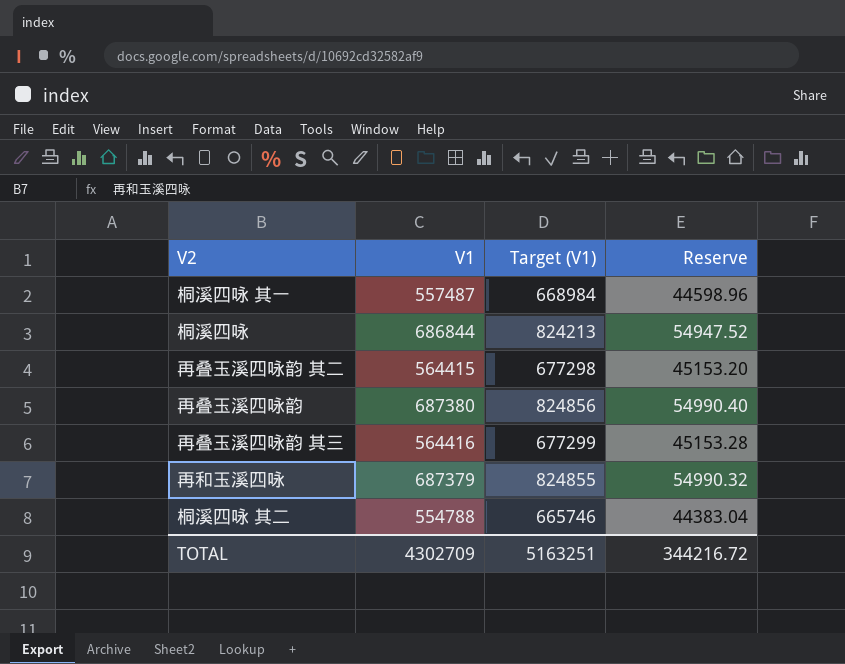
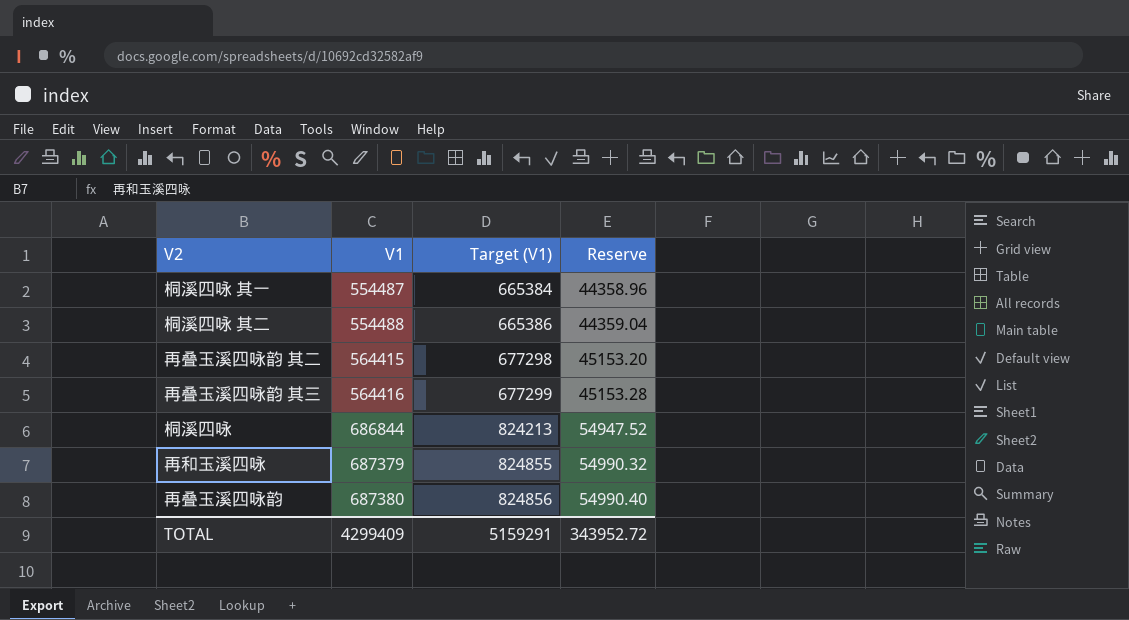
row order: none -> V1 ascending
桐溪四咏 其一 | V1: 557487 -> 554487
桐溪四咏 其一 | Target (V1): 668984 -> 665384
桐溪四咏 其一 | Reserve: 44598.96 -> 44358.96
桐溪四咏 其二 | V1: 554788 -> 554488
桐溪四咏 其二 | Target (V1): 665746 -> 665386
桐溪四咏 其二 | Reserve: 44383.04 -> 44359.04
TOTAL | V1: 4302709 -> 4299409
TOTAL | Target (V1): 5163251 -> 5159291
TOTAL | Reserve: 344216.72 -> 343952.72

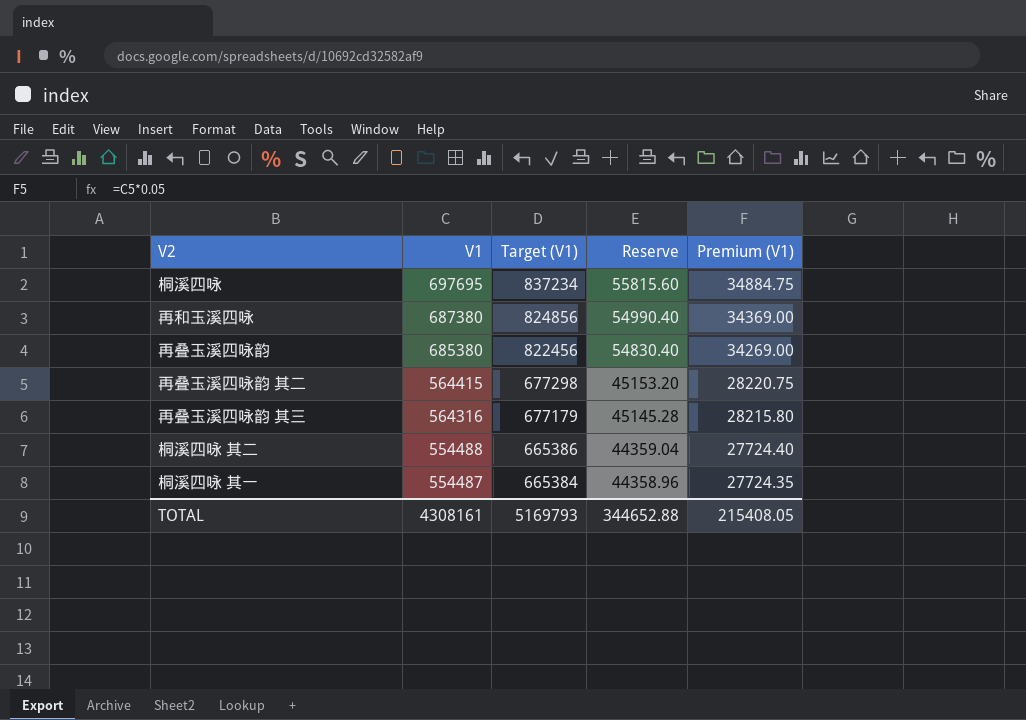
row order: V1 ascending -> V1 descending
column Premium (V1) | formula: none -> [V1] * 0.05
桐溪四咏 | V1: 686844 -> 697695
桐溪四咏 | Target (V1): 824213 -> 837234
桐溪四咏 | Reserve: 54947.52 -> 55815.60
再和玉溪四咏 | V1: 687379 -> 687380
再和玉溪四咏 | Target (V1): 824855 -> 824856
再和玉溪四咏 | Reserve: 54990.32 -> 54990.40
再叠玉溪四咏韵 | V1: 687380 -> 685380
再叠玉溪四咏韵 | Target (V1): 824856 -> 822456
再叠玉溪四咏韵 | Reserve: 54990.40 -> 54830.40
再叠玉溪四咏韵 其三 | V1: 564416 -> 564316
再叠玉溪四咏韵 其三 | Target (V1): 677299 -> 677179
再叠玉溪四咏韵 其三 | Reserve: 45153.28 -> 45145.28
TOTAL | V1: 4299409 -> 4308161
TOTAL | Target (V1): 5159291 -> 5169793
TOTAL | Reserve: 343952.72 -> 344652.88

